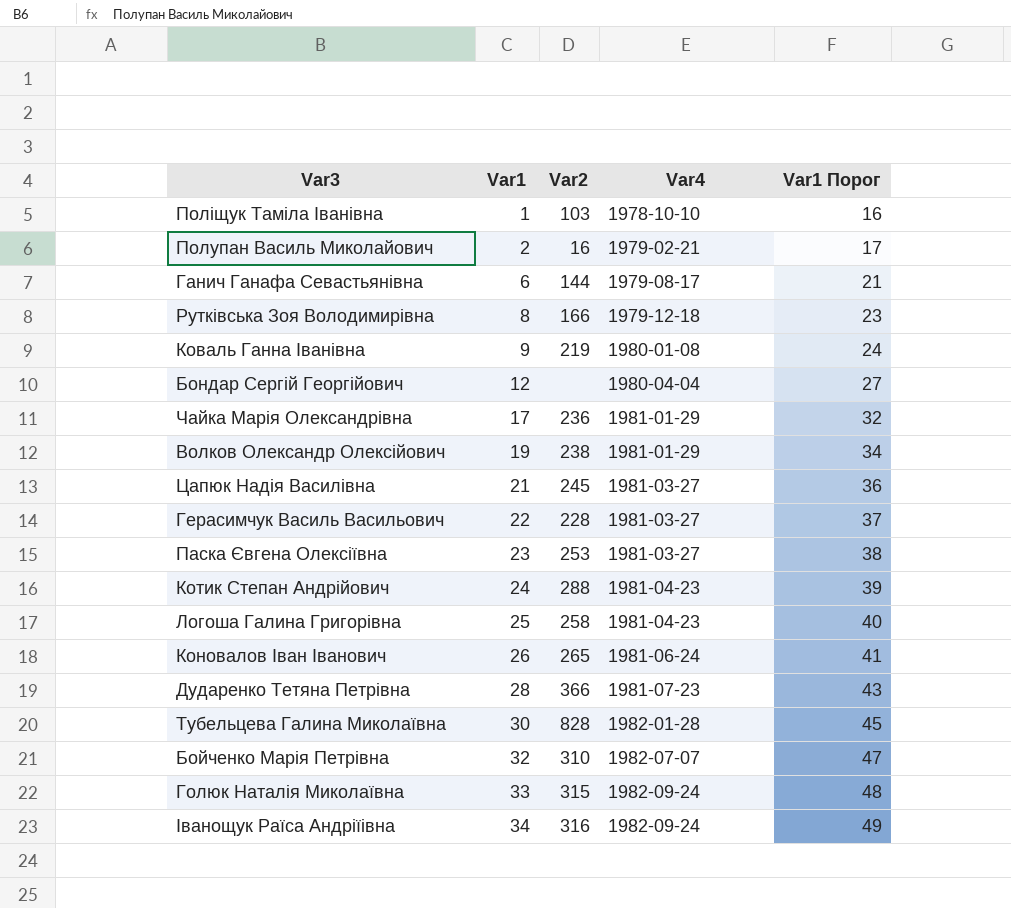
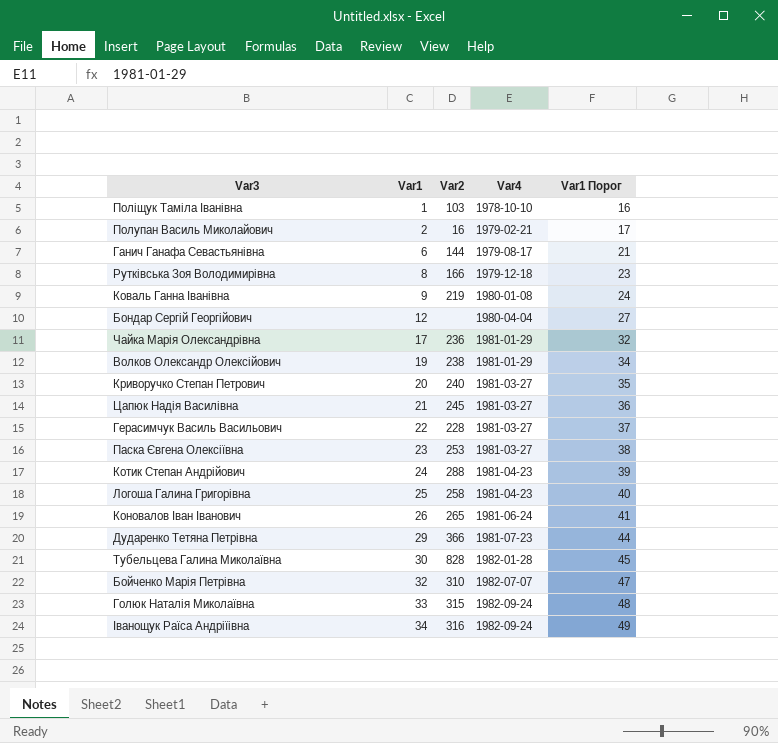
row Криворучко Степан Петрович: none -> 20 | 240 | 1981-03-27 | 35
Дударенко Тетяна Петрівна | Var1: 28 -> 29
Дударенко Тетяна Петрівна | Var1 Порог: 43 -> 44

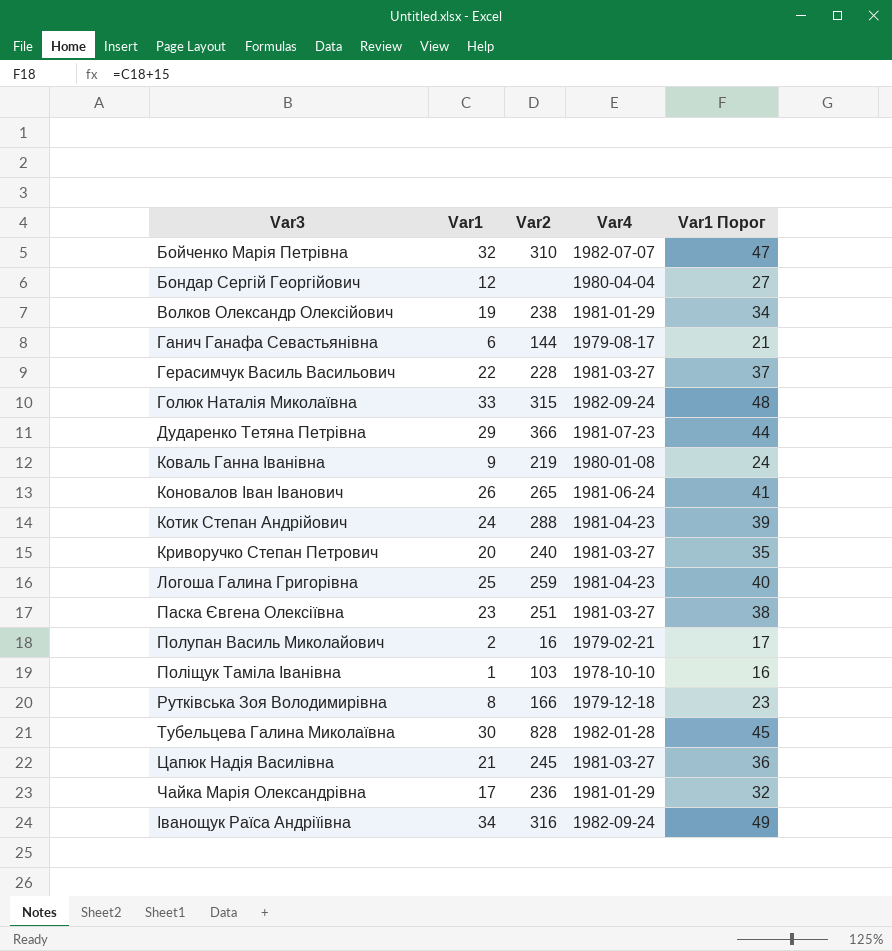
row order: Var1 ascending -> Var3 ascending
Логоша Галина Григорівна | Var2: 258 -> 259
Паска Євгена Олексіївна | Var2: 253 -> 251

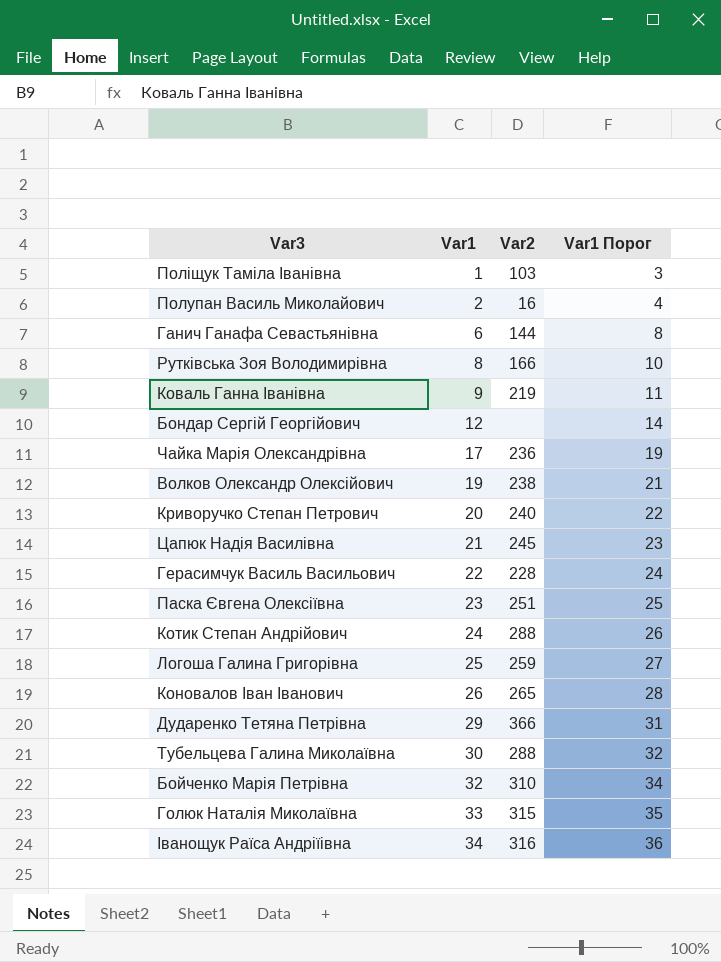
row order: Var3 ascending -> Var1 ascending
column Var4 | position: 4 -> none
column Var1 Порог | formula: [Var1] + 15 -> [Var1] + 2
Тубельцева Галина Миколаївна | Var2: 828 -> 288

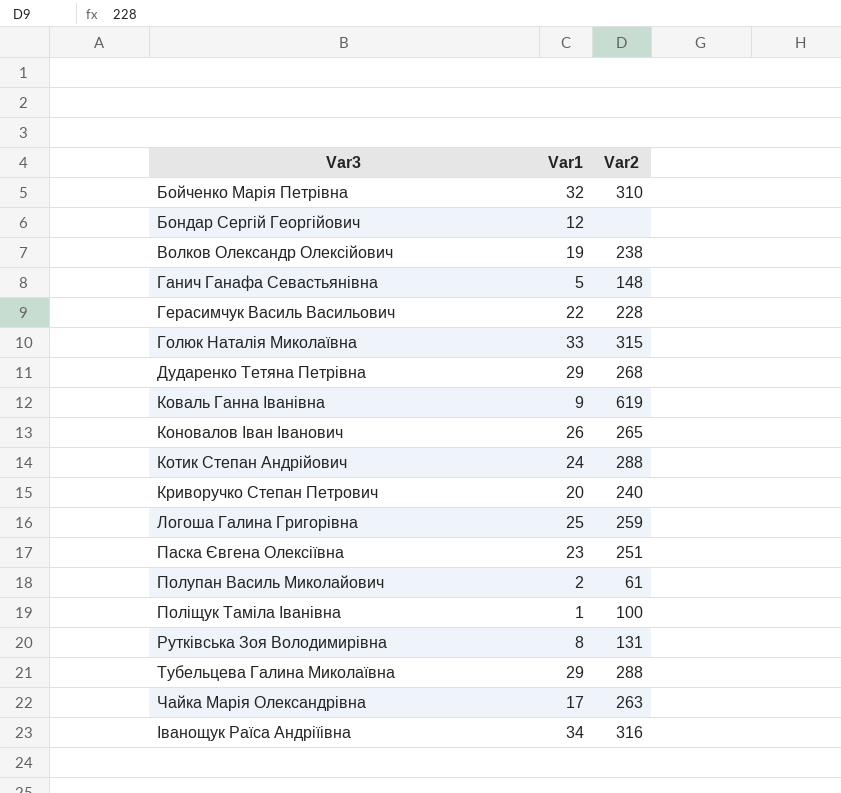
row order: Var1 ascending -> Var3 ascending
column Var1 Порог | formula: [Var1] + 2 -> none
row Цапюк Надія Василівна: 21 | 245 | 23 -> none
Ганич Ганафа Севастьянівна | Var1: 6 -> 5
Ганич Ганафа Севастьянівна | Var2: 144 -> 148
Дударенко Тетяна Петрівна | Var2: 366 -> 268
Коваль Ганна Іванівна | Var2: 219 -> 619
Полупан Василь Миколайович | Var2: 16 -> 61
Поліщук Таміла Іванівна | Var2: 103 -> 100
Рутківська Зоя Володимирівна | Var2: 166 -> 131
Тубельцева Галина Миколаївна | Var1: 30 -> 29
Чайка Марія Олександрівна | Var2: 236 -> 263

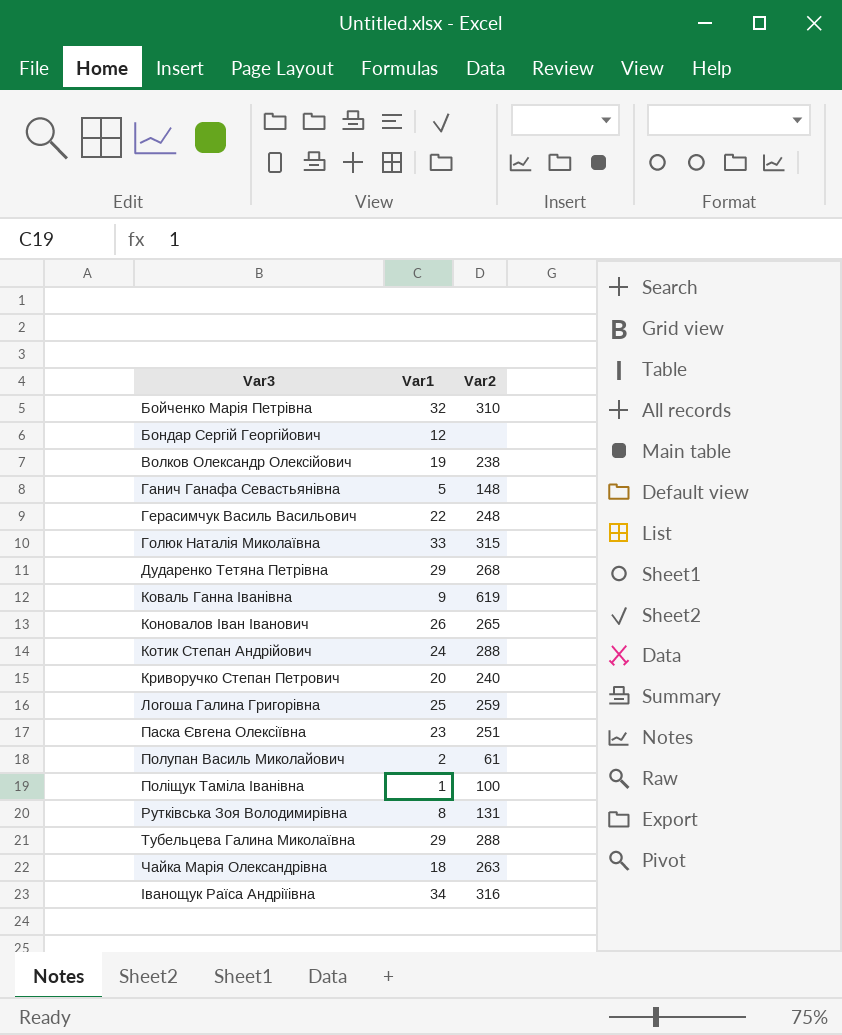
Герасимчук Василь Васильович | Var2: 228 -> 248
Чайка Марія Олександрівна | Var1: 17 -> 18

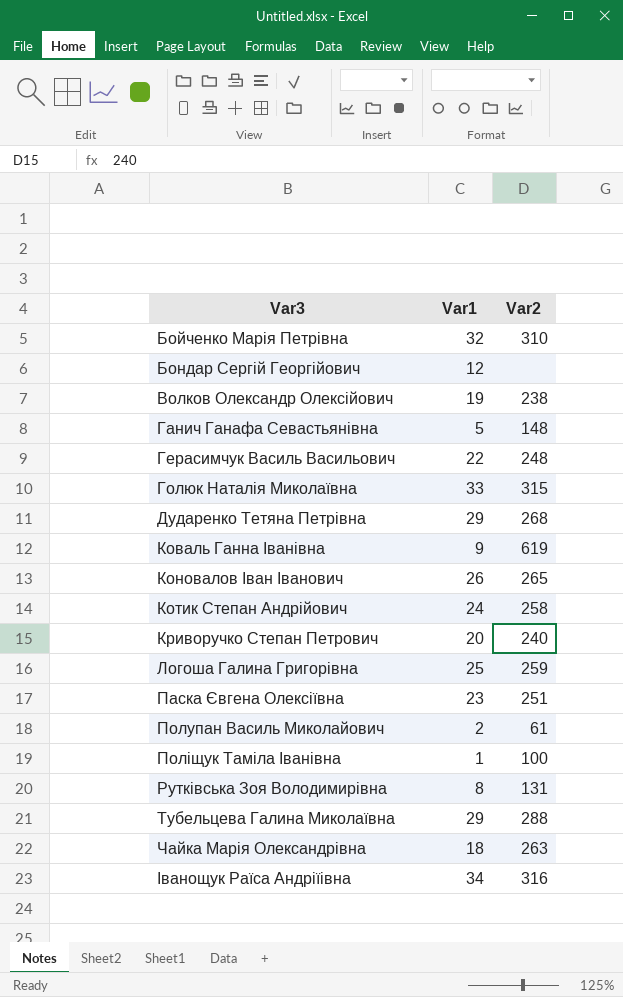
Котик Степан Андрійович | Var2: 288 -> 258

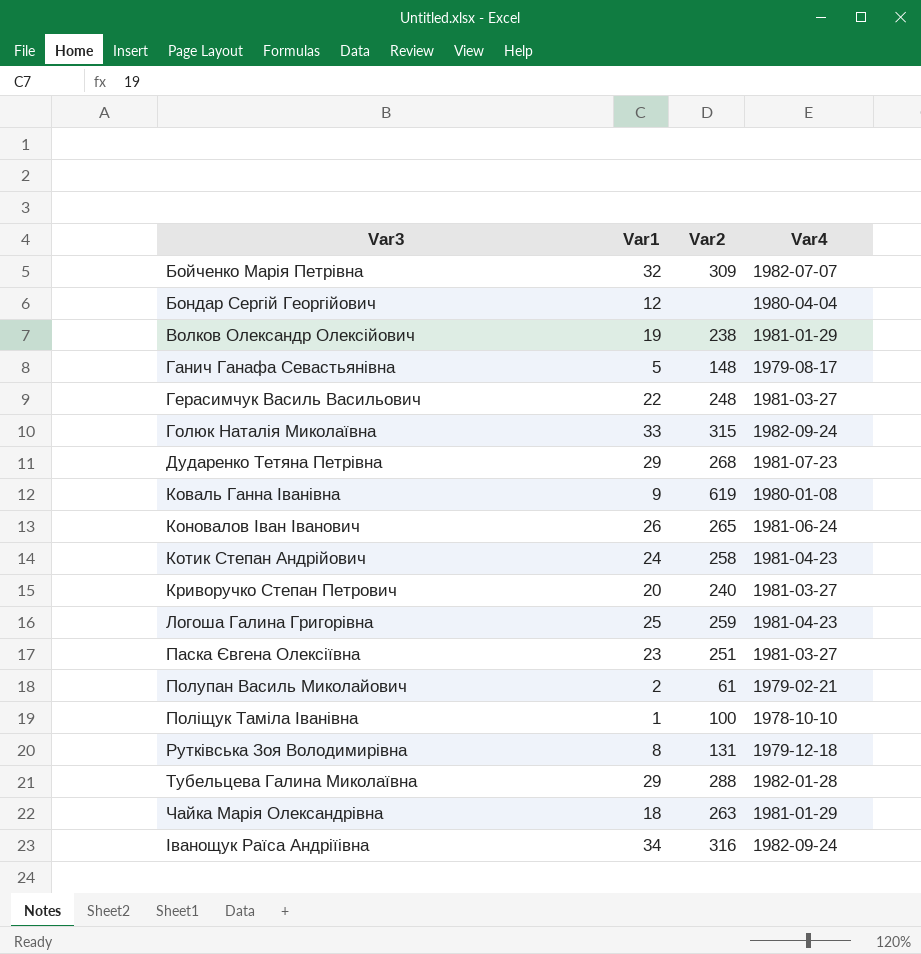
column Var4 | position: none -> 4
Бойченко Марія Петрівна | Var2: 310 -> 309

